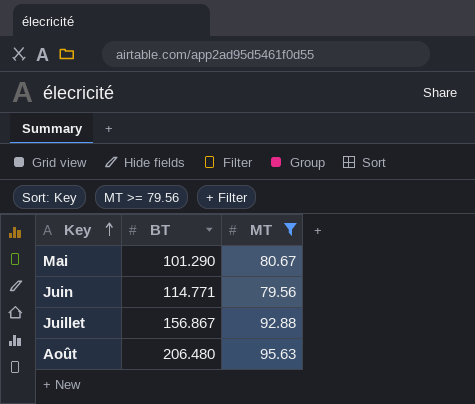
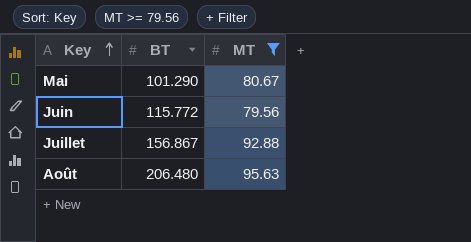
Juin | BT: 114.771 -> 115.772

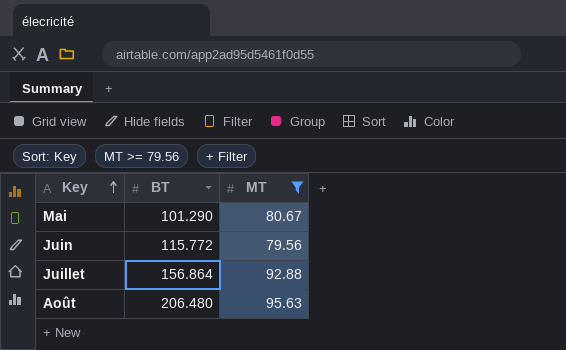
Juillet | BT: 156.867 -> 156.864

